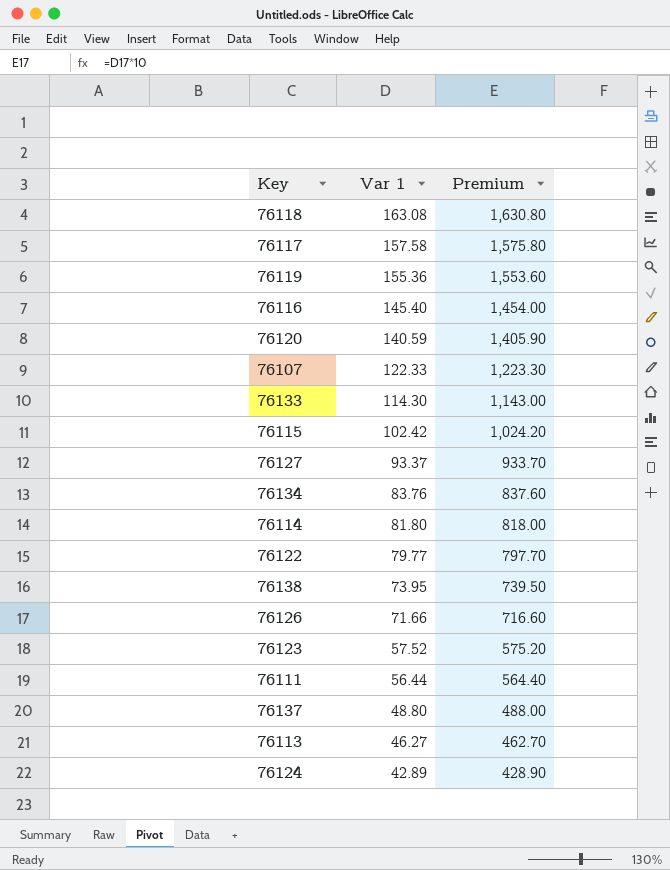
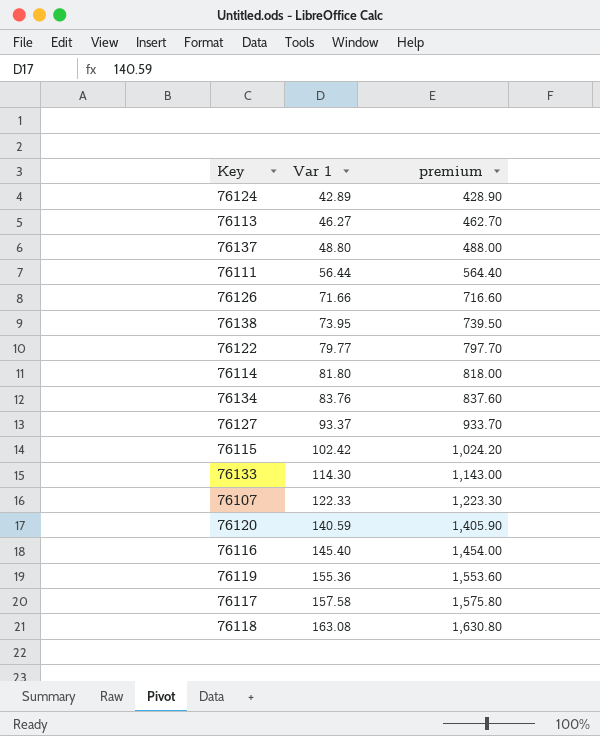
row order: Var 1 descending -> Var 1 ascending
column name: Premium -> premium
row 76123: 57.52 | 575.20 -> none

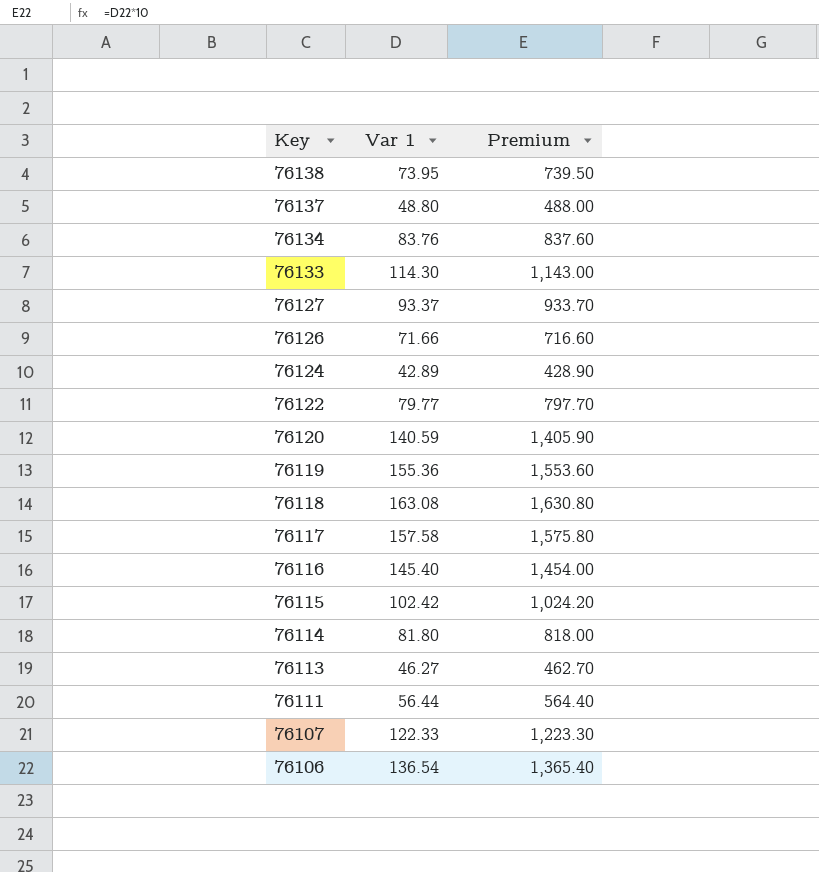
row order: Var 1 ascending -> Key descending
column name: premium -> Premium
row 76106: none -> 136.54 | 1,365.40

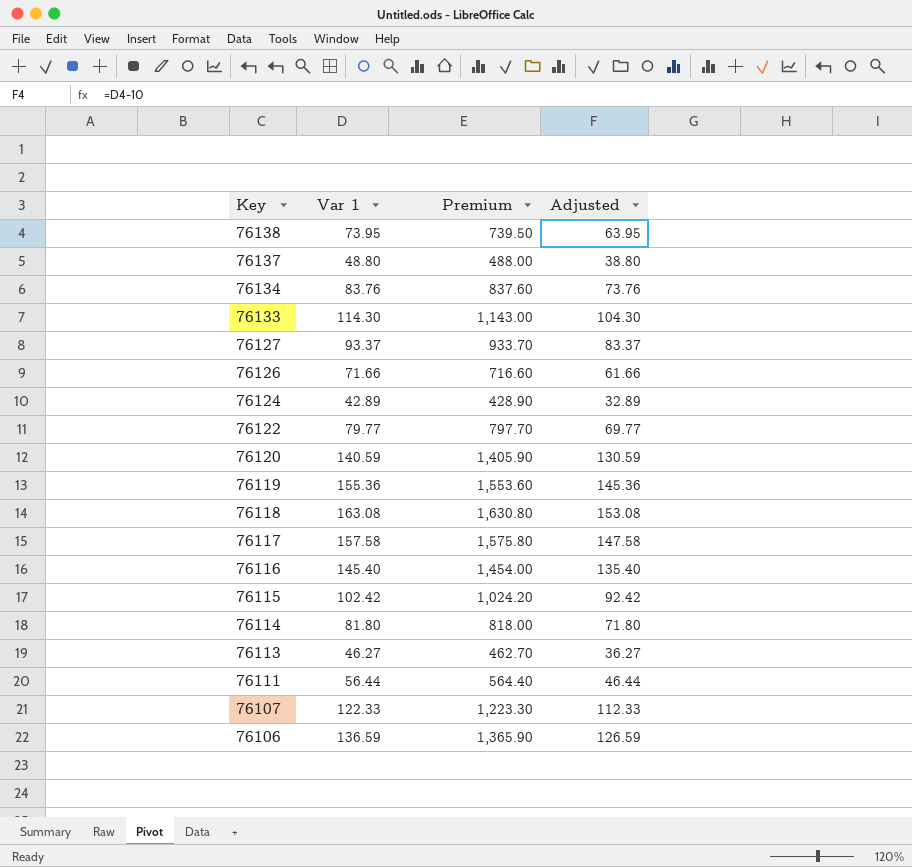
column Adjusted | formula: none -> [Var 1] - 10
76106 | Var 1: 136.54 -> 136.59
76106 | Premium: 1,365.40 -> 1,365.90

